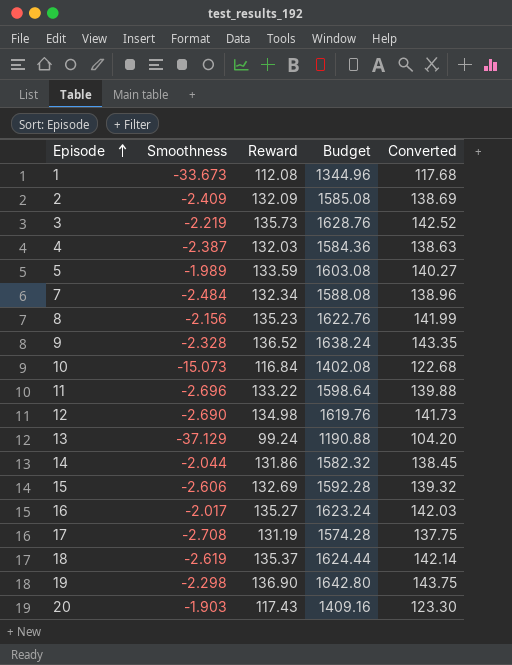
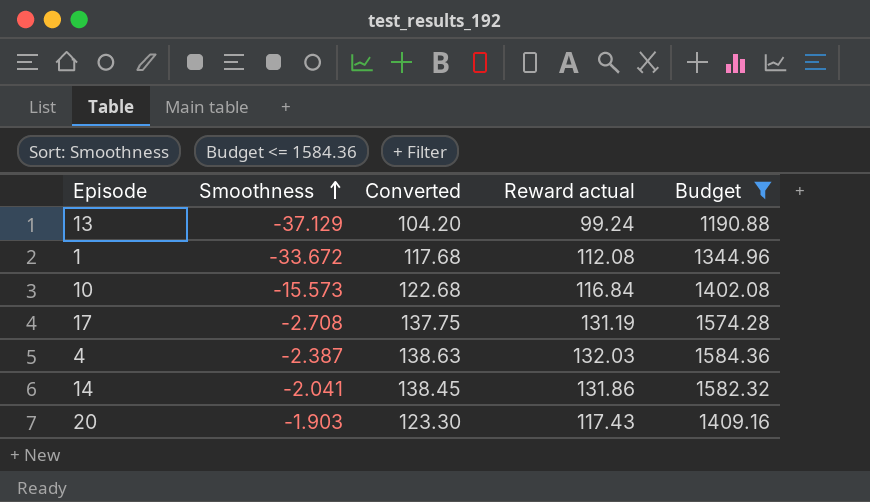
filter: none -> Budget <= 1584.36
row order: Episode ascending -> Smoothness ascending
column Converted | position: 5 -> 3
column name: Reward -> Reward actual
1 | Smoothness: -33.673 -> -33.672
10 | Smoothness: -15.073 -> -15.573
14 | Smoothness: -2.044 -> -2.041

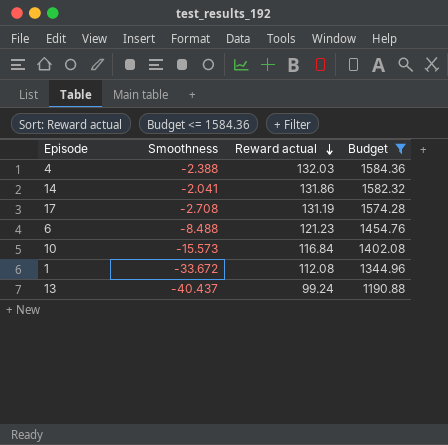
row order: Smoothness ascending -> Reward actual descending
column Converted | formula: [Reward actual] * 1.05 -> none
row 20: -1.903 | 123.30 | 117.43 | 1409.16 -> none
4 | Smoothness: -2.387 -> -2.388
row 6: none -> -8.488 | 121.23 | 1454.76
13 | Smoothness: -37.129 -> -40.437

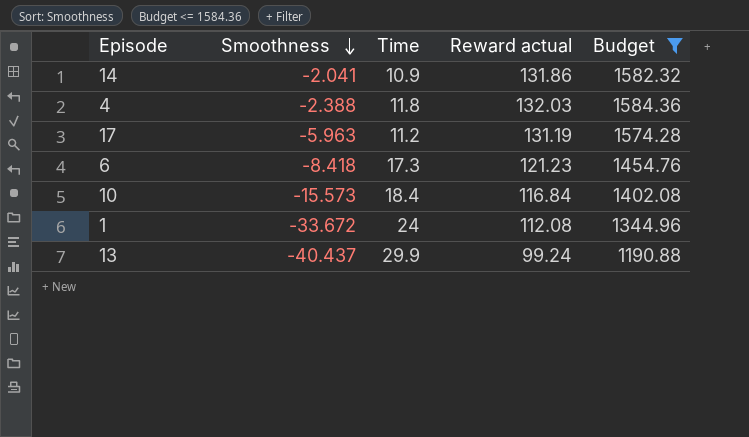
row order: Reward actual descending -> Smoothness descending
column Time | position: none -> 3
17 | Smoothness: -2.708 -> -5.963
6 | Smoothness: -8.488 -> -8.418

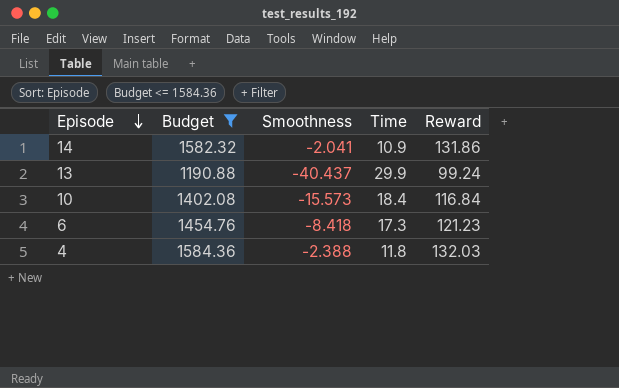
row order: Smoothness descending -> Episode descending
column Budget | position: 5 -> 2
column name: Reward actual -> Reward
row 17: -5.963 | 11.2 | 131.19 | 1574.28 -> none
row 1: -33.672 | 24 | 112.08 | 1344.96 -> none

